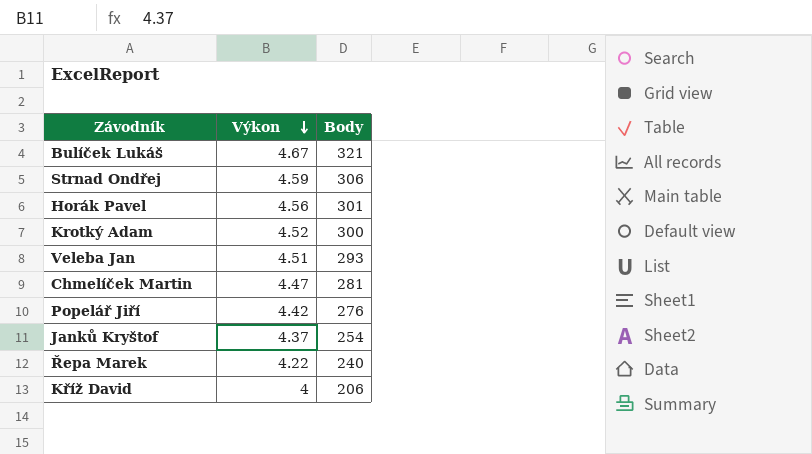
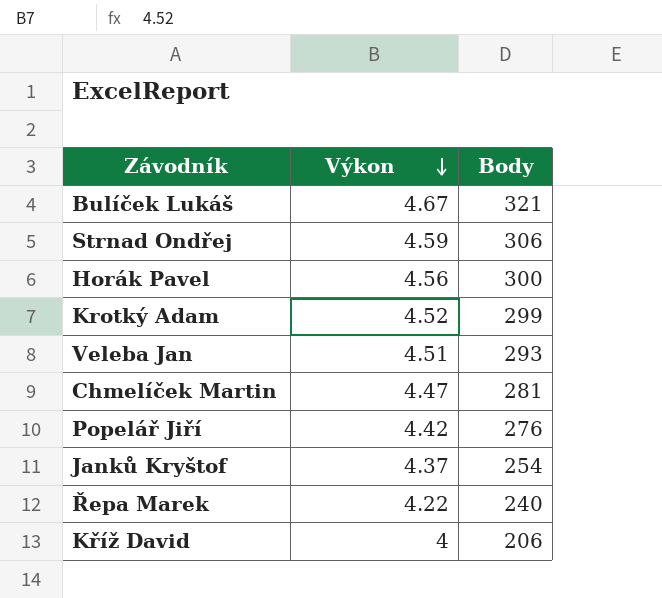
Horák Pavel | Body: 301 -> 300
Krotký Adam | Body: 300 -> 299

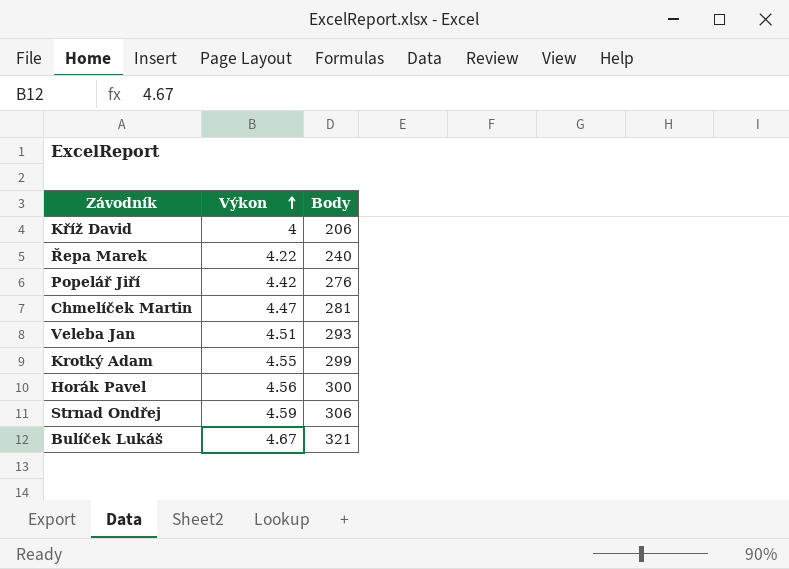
row order: Výkon descending -> Výkon ascending
row Janků Kryštof: 4.37 | 254 -> none
Krotký Adam | Výkon: 4.52 -> 4.55

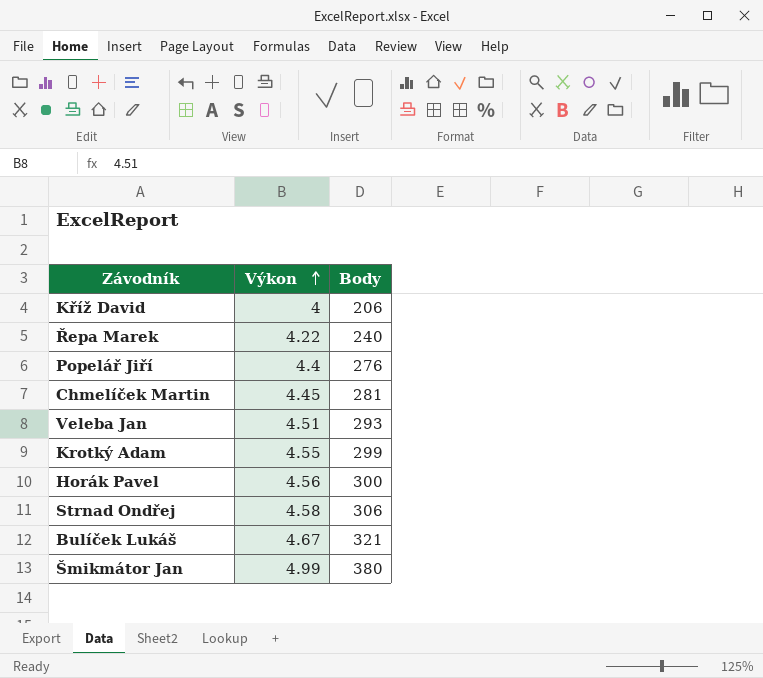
Popelář Jiří | Výkon: 4.42 -> 4.4
Chmelíček Martin | Výkon: 4.47 -> 4.45
Strnad Ondřej | Výkon: 4.59 -> 4.58
row Šmikmátor Jan: none -> 4.99 | 380

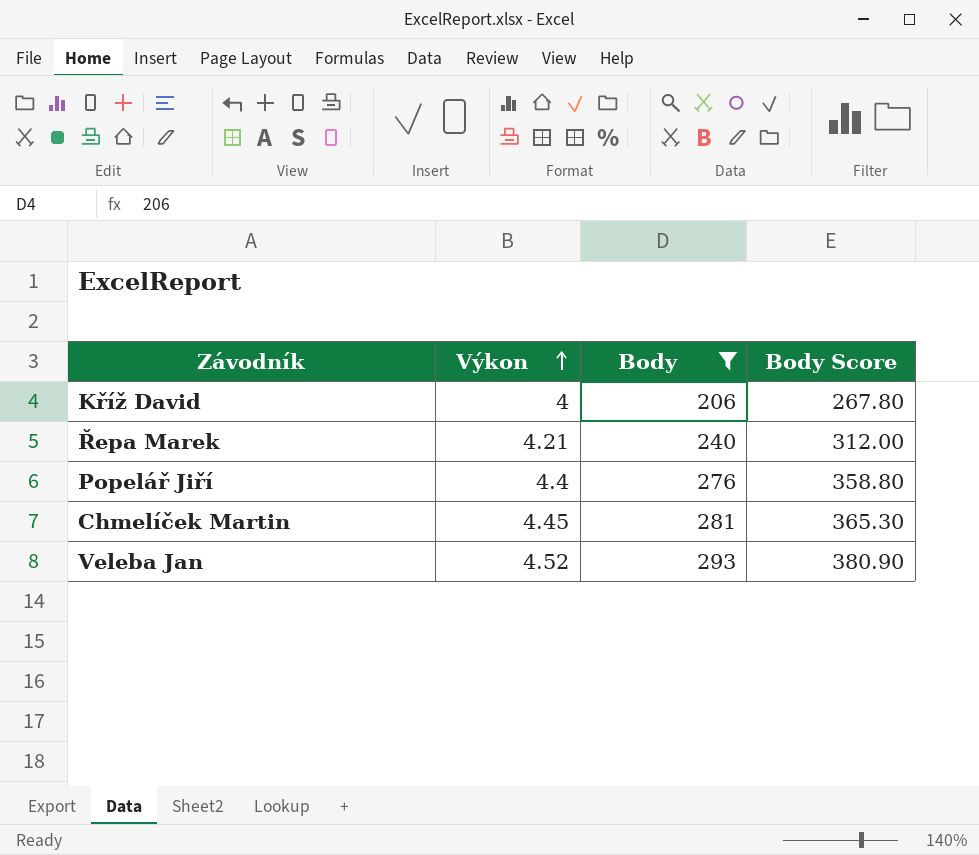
filter: none -> Body <= 293
column Body Score | formula: none -> [Body] * 1.3
Řepa Marek | Výkon: 4.22 -> 4.21
Veleba Jan | Výkon: 4.51 -> 4.52

